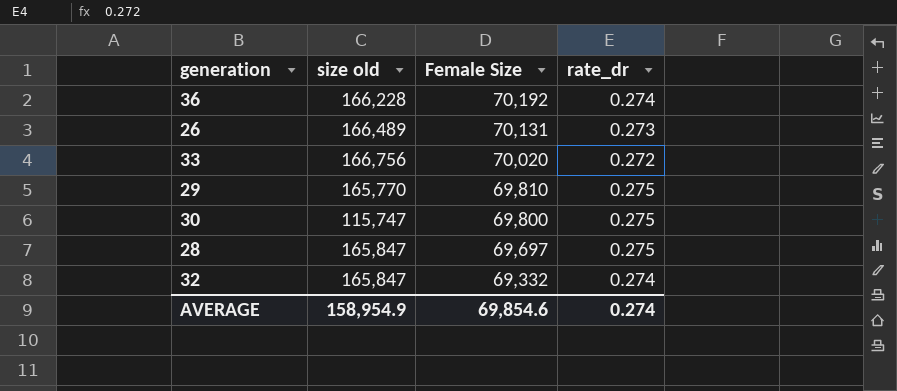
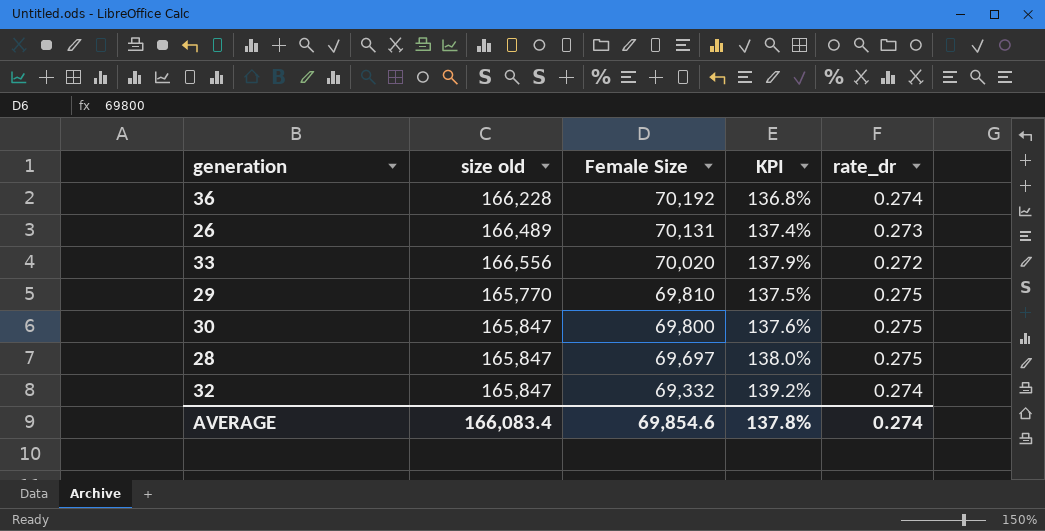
column KPI | formula: none -> ([size old] - [Female Size]) / [Female Size]
33 | size old: 166,756 -> 166,556
30 | size old: 115,747 -> 165,847
AVERAGE | size old: 158,954.9 -> 166,083.4

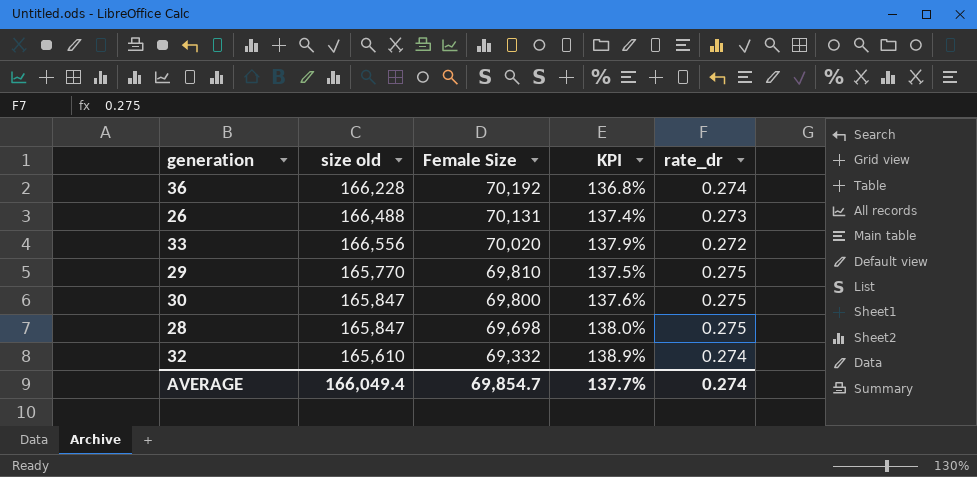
26 | size old: 166,489 -> 166,488
28 | Female Size: 69,697 -> 69,698
32 | size old: 165,847 -> 165,610
32 | KPI: 139.2% -> 138.9%
AVERAGE | size old: 166,083.4 -> 166,049.4
AVERAGE | Female Size: 69,854.6 -> 69,854.7
AVERAGE | KPI: 137.8% -> 137.7%

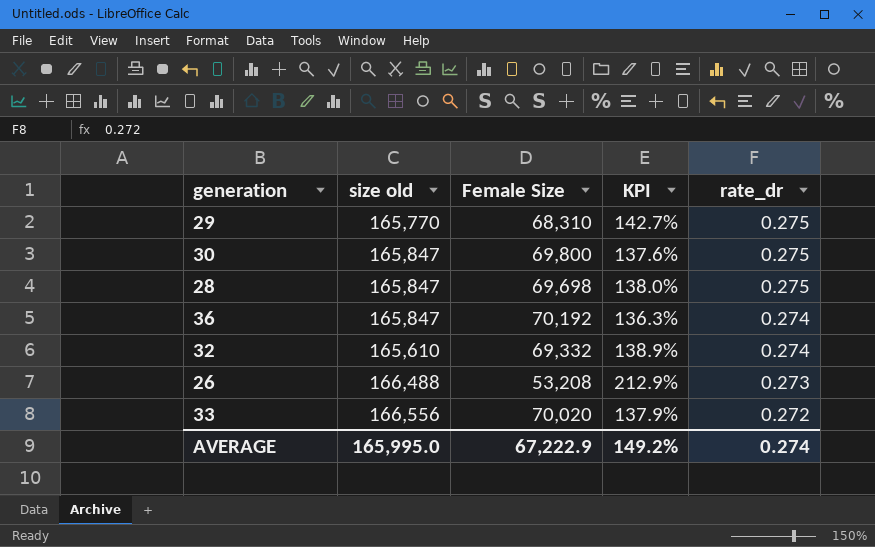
row order: Female Size descending -> rate_dr descending
29 | Female Size: 69,810 -> 68,310
29 | KPI: 137.5% -> 142.7%
36 | size old: 166,228 -> 165,847
36 | KPI: 136.8% -> 136.3%
26 | Female Size: 70,131 -> 53,208
26 | KPI: 137.4% -> 212.9%
AVERAGE | size old: 166,049.4 -> 165,995.0
AVERAGE | Female Size: 69,854.7 -> 67,222.9
AVERAGE | KPI: 137.7% -> 149.2%

